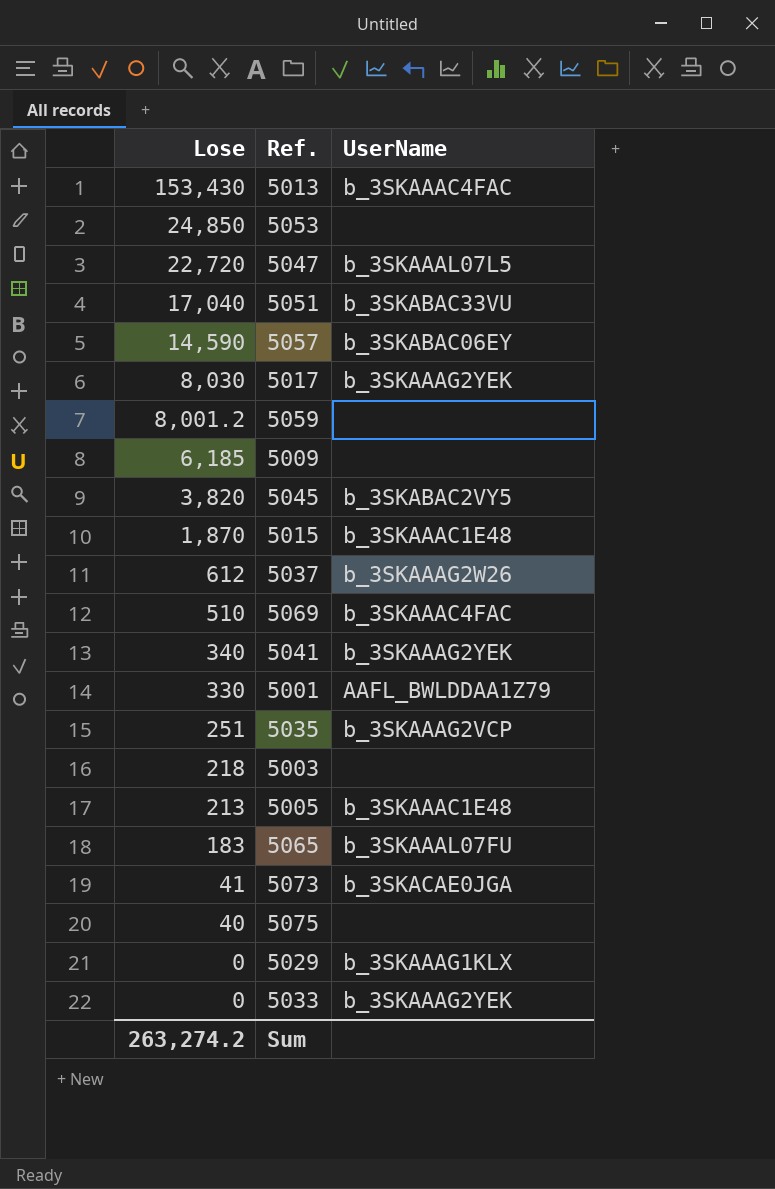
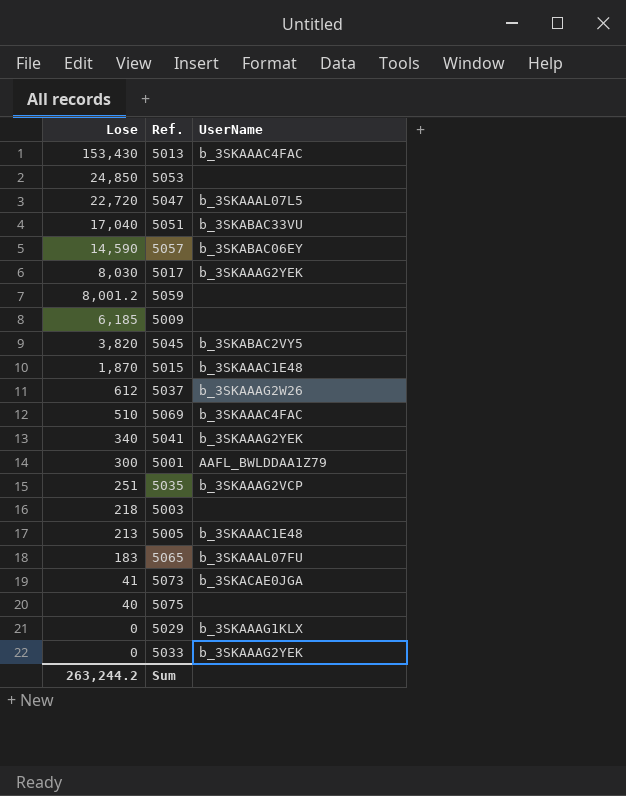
5001 | Lose: 330 -> 300
Sum | Lose: 263,274.2 -> 263,244.2

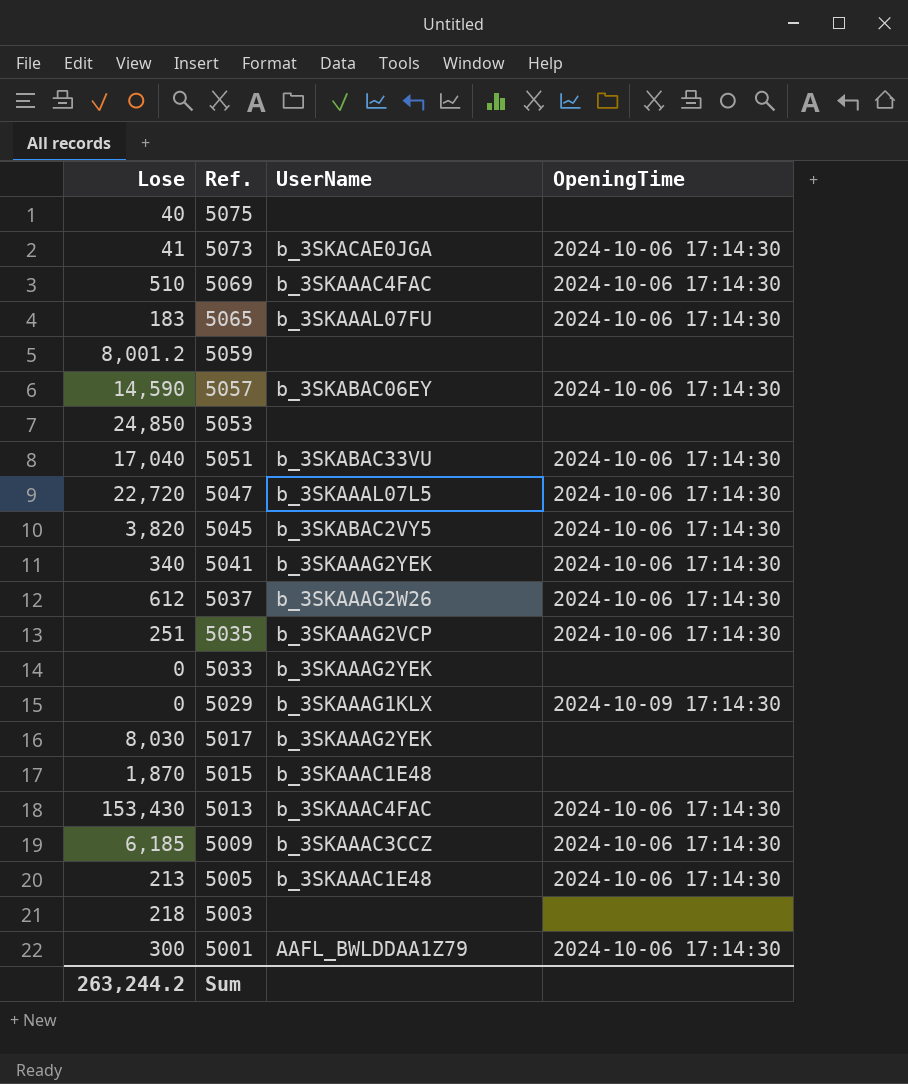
row order: Lose descending -> Ref. descending
column OpeningTime | position: none -> 4
5009 | UserName: none -> b_3SKAAAC3CCZ

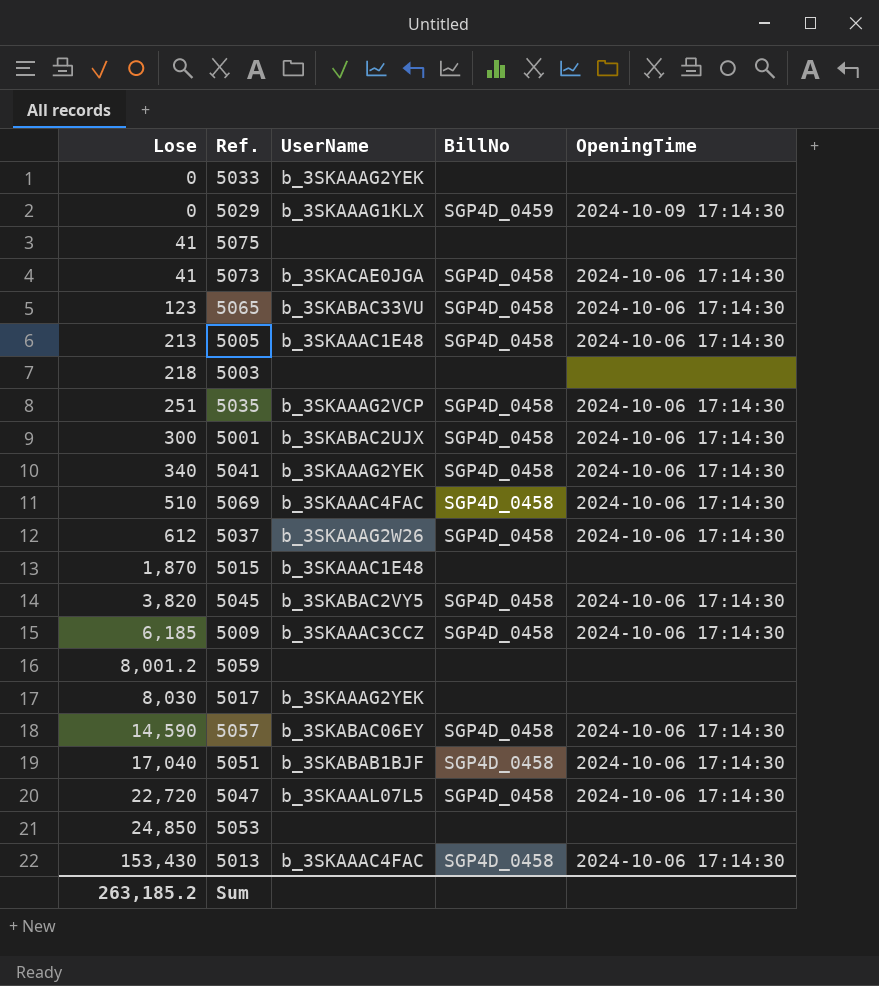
row order: Ref. descending -> Lose ascending
column BillNo | position: none -> 4
5075 | Lose: 40 -> 41
5065 | Lose: 183 -> 123
5065 | UserName: b_3SKAAAL07FU -> b_3SKABAC33VU
5001 | UserName: AAFL_BWLDDAA1Z79 -> b_3SKABAC2UJX
5051 | UserName: b_3SKABAC33VU -> b_3SKABAB1BJF
Sum | Lose: 263,244.2 -> 263,185.2

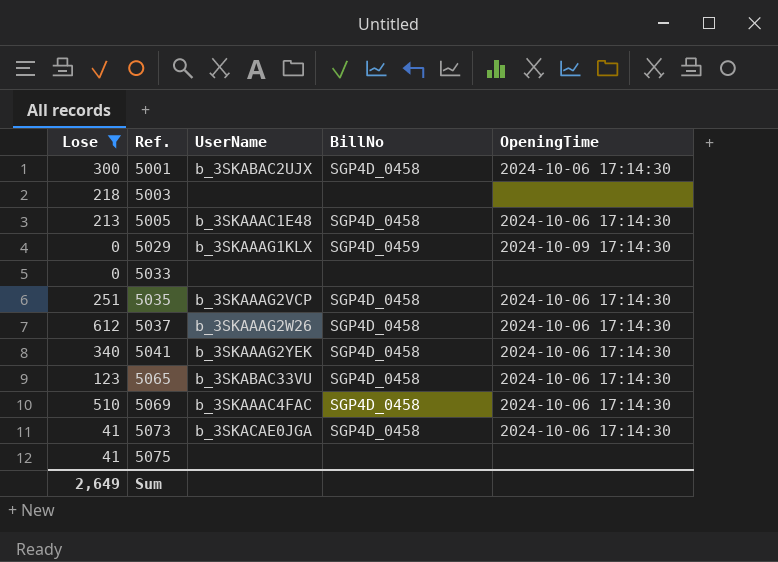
filter: none -> Lose <= 612
row order: Lose ascending -> Ref. ascending
5033 | UserName: b_3SKAAAG2YEK -> none
Sum | Lose: 263,185.2 -> 2,649

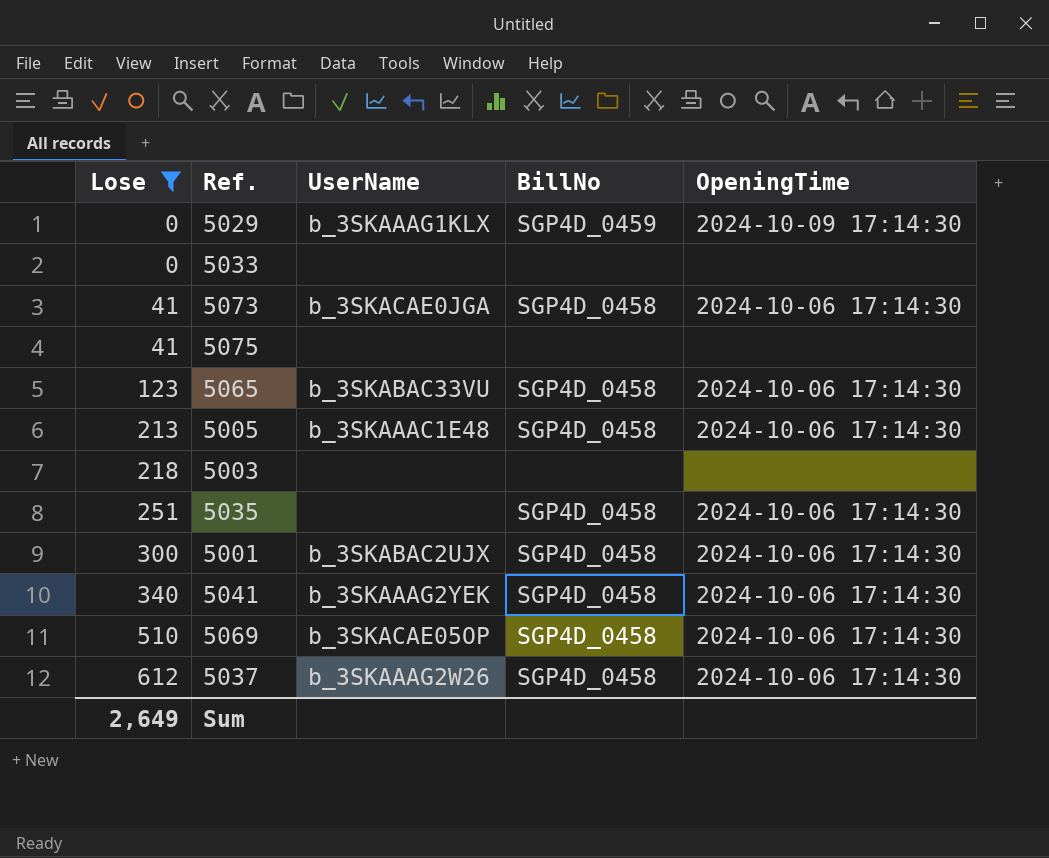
row order: Ref. ascending -> Lose ascending
5035 | UserName: b_3SKAAAG2VCP -> none
5069 | UserName: b_3SKAAAC4FAC -> b_3SKACAE05OP

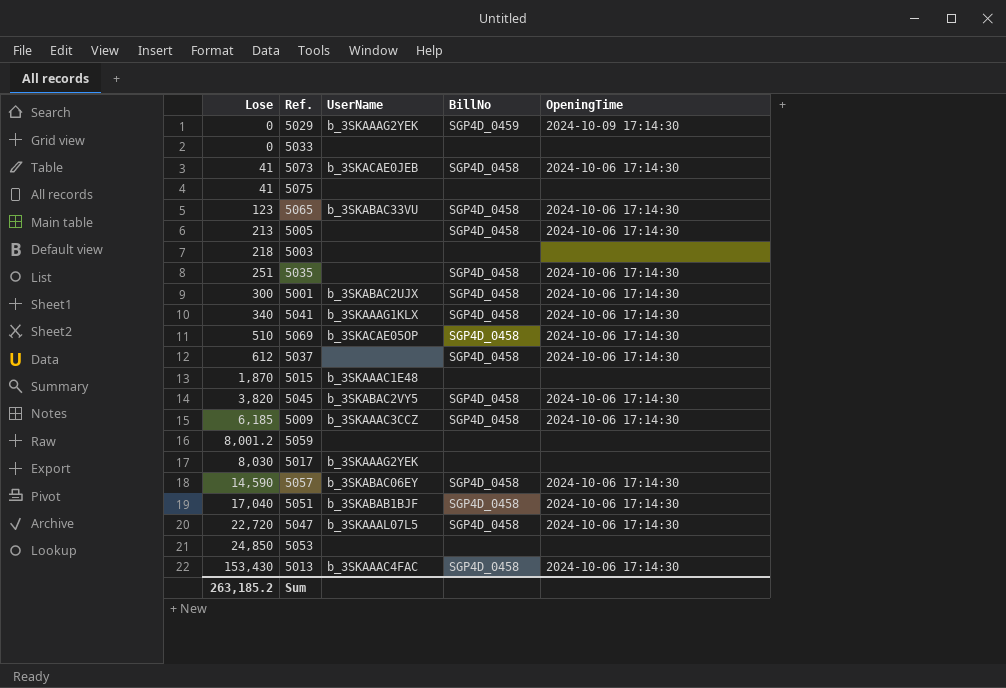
filter: Lose <= 612 -> none
5029 | UserName: b_3SKAAAG1KLX -> b_3SKAAAG2YEK
5073 | UserName: b_3SKACAE0JGA -> b_3SKACAE0JEB
5005 | UserName: b_3SKAAAC1E48 -> none
5041 | UserName: b_3SKAAAG2YEK -> b_3SKAAAG1KLX
5037 | UserName: b_3SKAAAG2W26 -> none
Sum | Lose: 2,649 -> 263,185.2

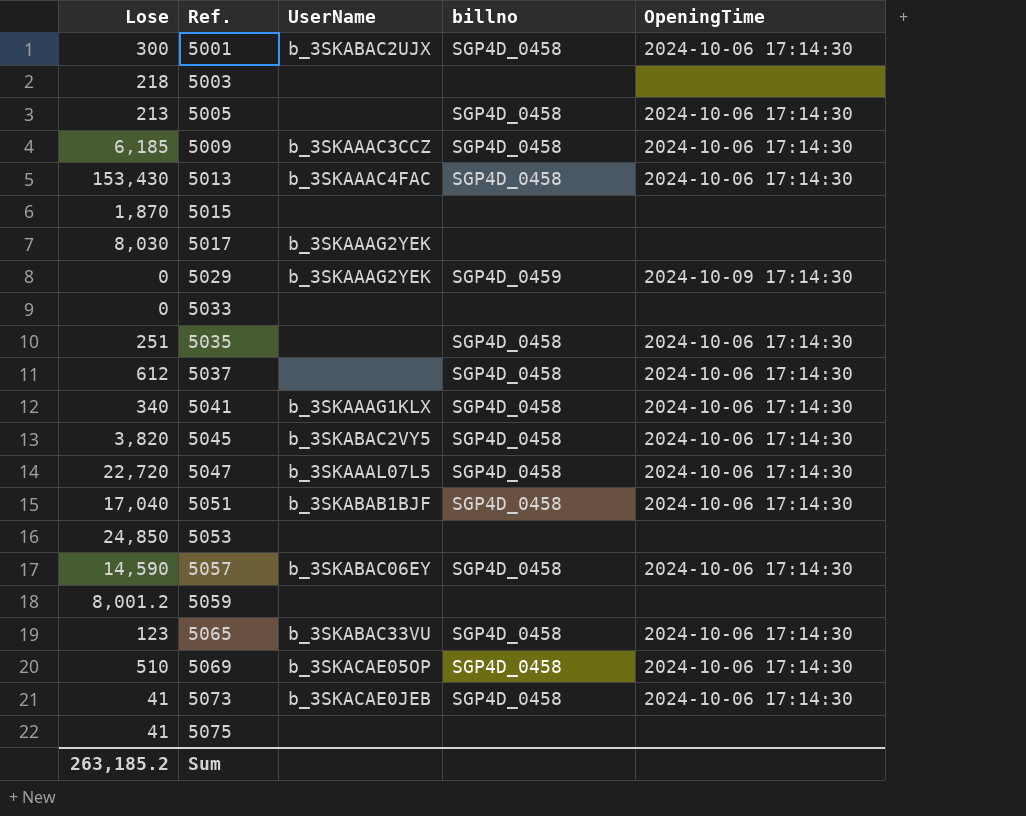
row order: Lose ascending -> Ref. ascending
column name: BillNo -> billno
5015 | UserName: b_3SKAAAC1E48 -> none

